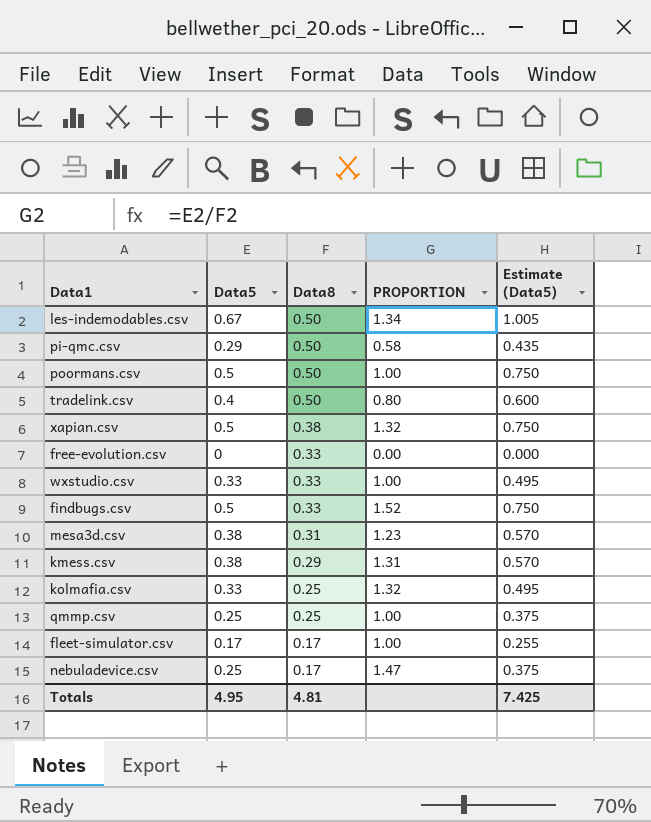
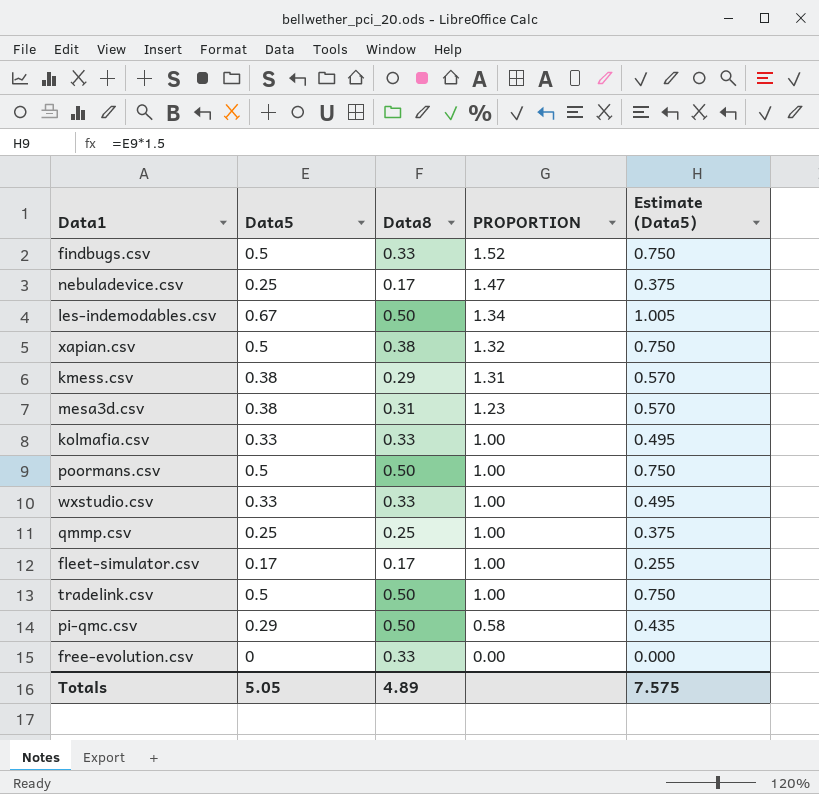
row order: Data8 descending -> PROPORTION descending
kolmafia.csv | Data8: 0.25 -> 0.33
kolmafia.csv | PROPORTION: 1.32 -> 1.00
tradelink.csv | Data5: 0.4 -> 0.5
tradelink.csv | PROPORTION: 0.80 -> 1.00
tradelink.csv | Estimate (Data5): 0.600 -> 0.750
Totals | Data5: 4.95 -> 5.05
Totals | Data8: 4.81 -> 4.89
Totals | Estimate (Data5): 7.425 -> 7.575

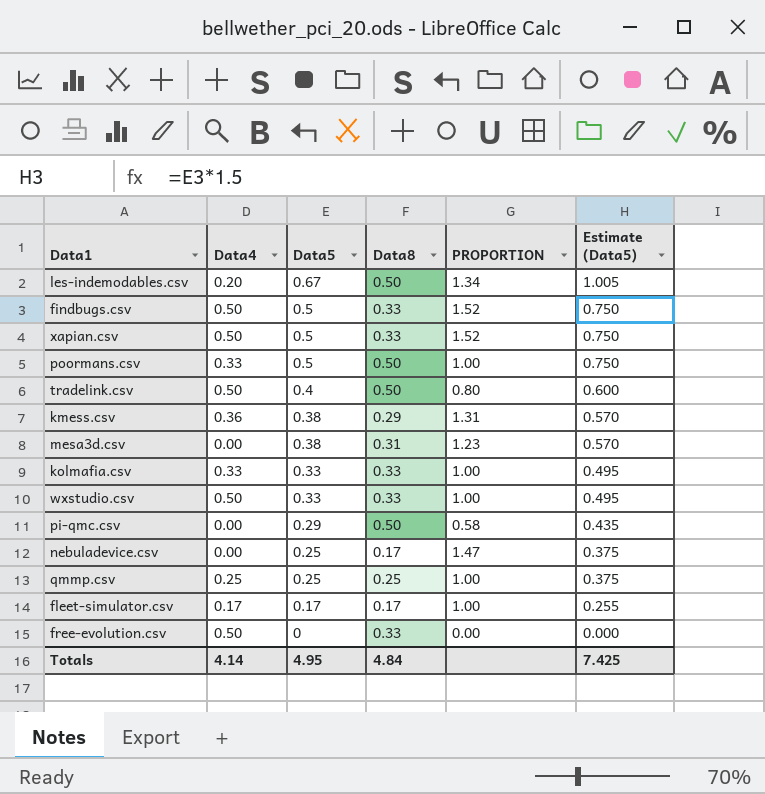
row order: PROPORTION descending -> Data5 descending
column Data4 | position: none -> 2
xapian.csv | Data8: 0.38 -> 0.33
xapian.csv | PROPORTION: 1.32 -> 1.52
tradelink.csv | Data5: 0.5 -> 0.4
tradelink.csv | PROPORTION: 1.00 -> 0.80
tradelink.csv | Estimate (Data5): 0.750 -> 0.600
Totals | Data5: 5.05 -> 4.95
Totals | Data8: 4.89 -> 4.84
Totals | Estimate (Data5): 7.575 -> 7.425

